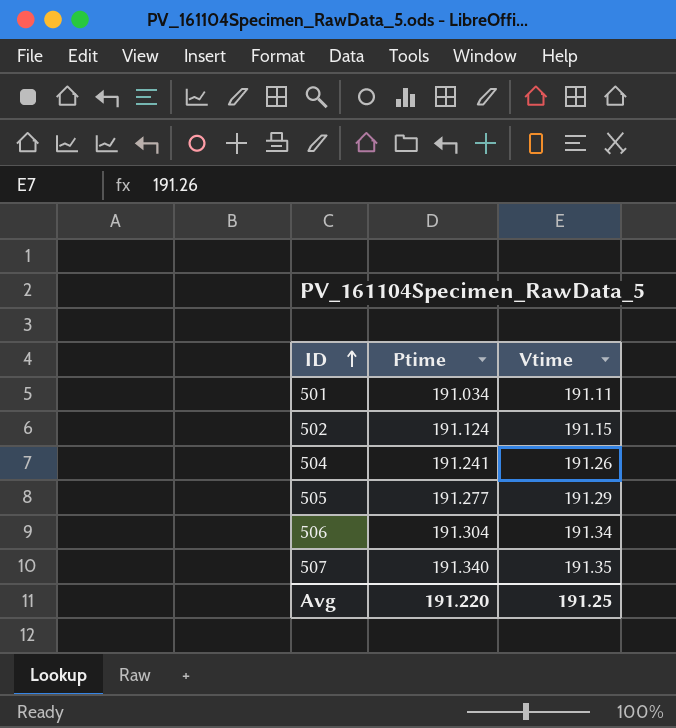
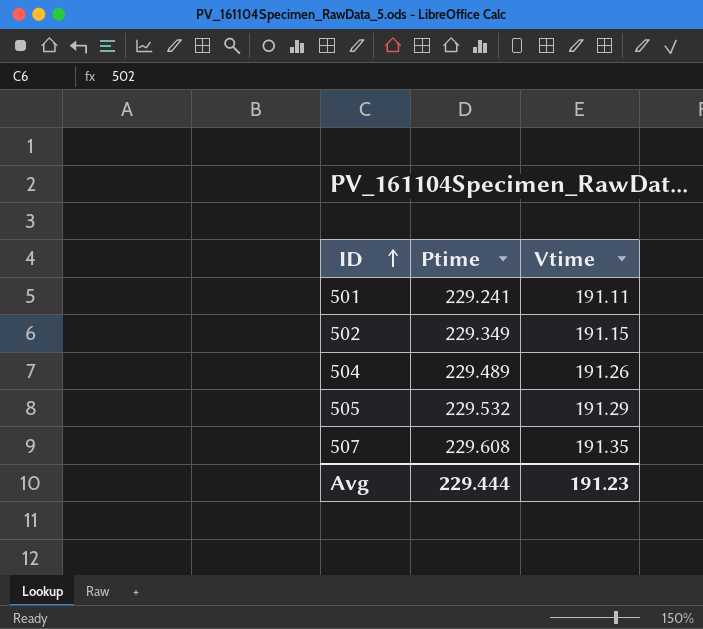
row 506: 191.304 | 191.34 -> none
501 | Ptime: 191.034 -> 229.241
502 | Ptime: 191.124 -> 229.349
504 | Ptime: 191.241 -> 229.489
505 | Ptime: 191.277 -> 229.532
507 | Ptime: 191.340 -> 229.608
Avg | Ptime: 191.220 -> 229.444
Avg | Vtime: 191.25 -> 191.23

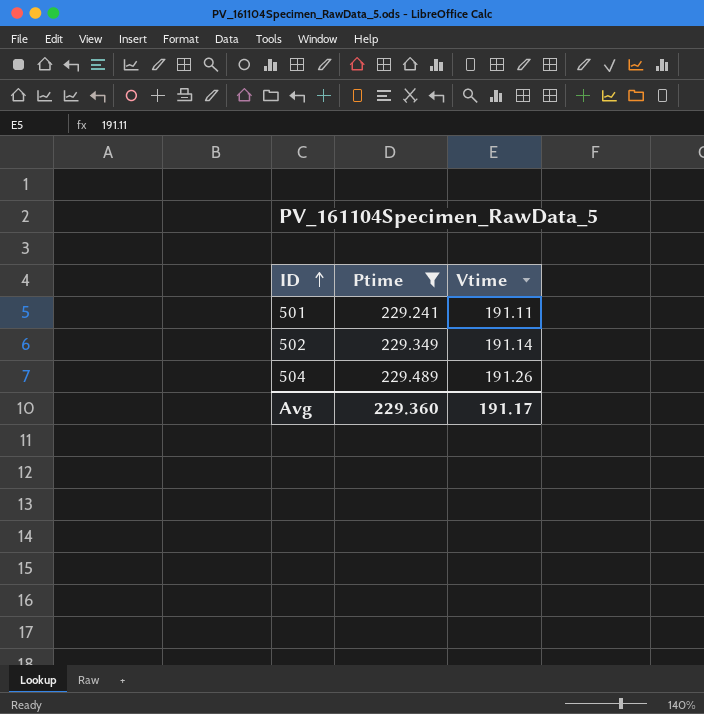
filter: none -> Ptime <= 229.489
502 | Vtime: 191.15 -> 191.14
Avg | Ptime: 229.444 -> 229.360
Avg | Vtime: 191.23 -> 191.17

